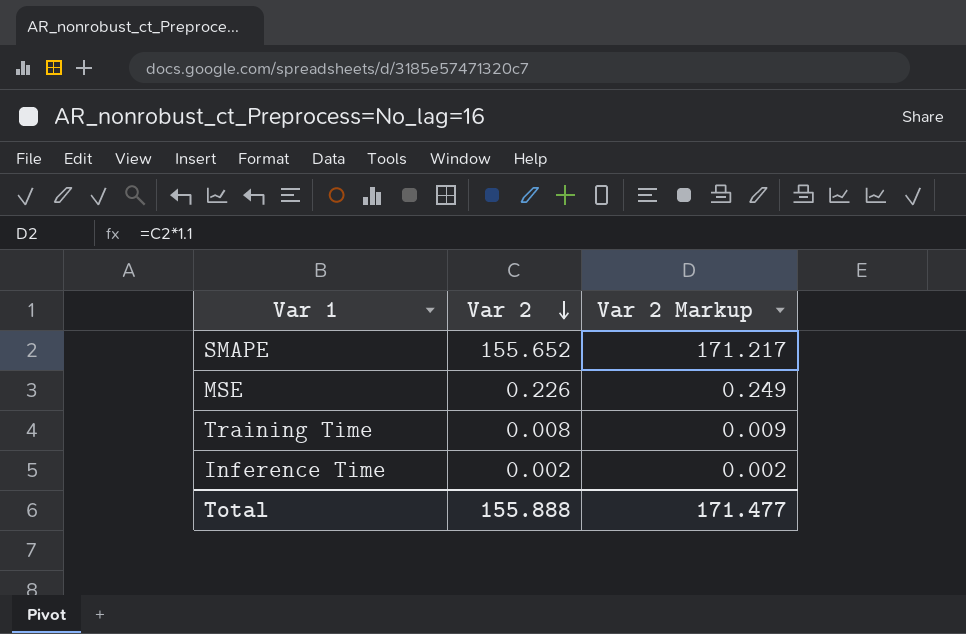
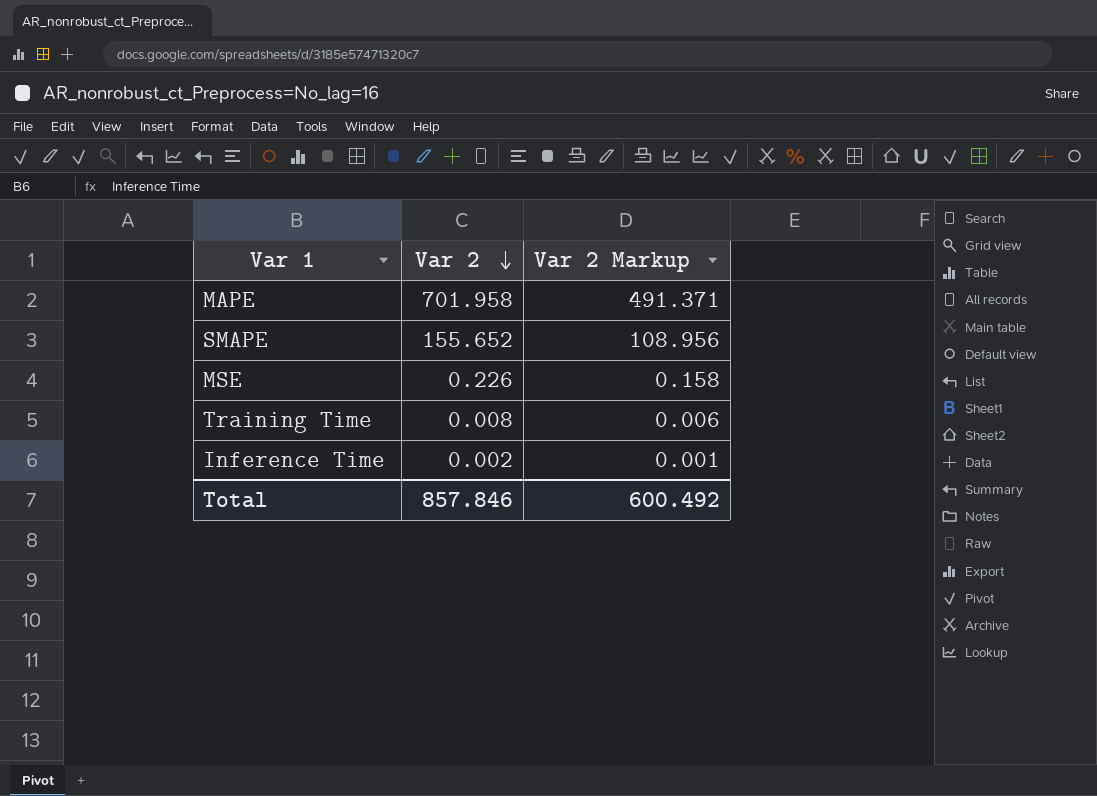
column Var 2 Markup | formula: [Var 2] * 1.1 -> [Var 2] * 0.7
row MAPE: none -> 701.958 | 491.371
Total | Var 2: 155.888 -> 857.846
Total | Var 2 Markup: 171.477 -> 600.492

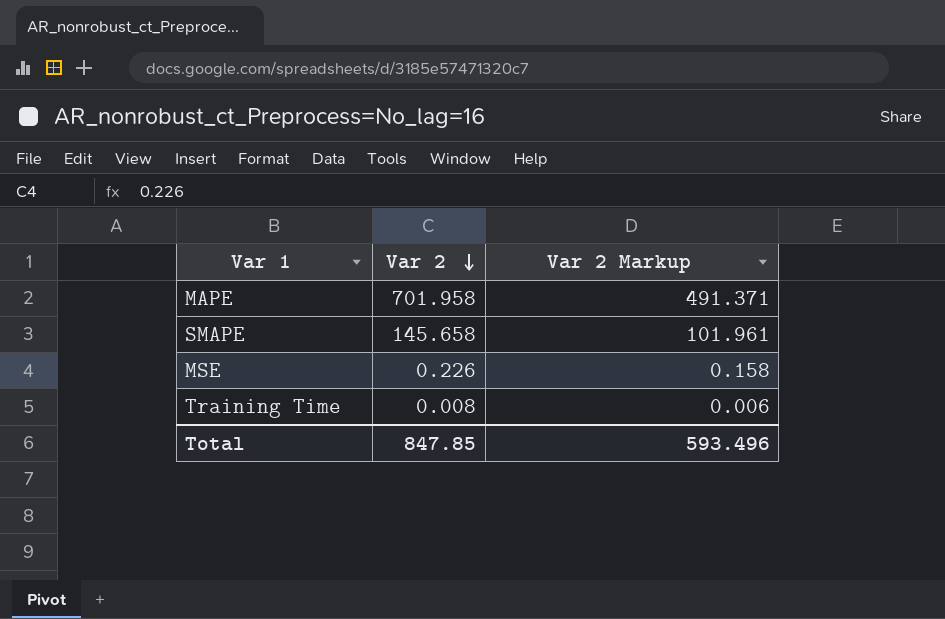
row Inference Time: 0.002 | 0.001 -> none
SMAPE | Var 2: 155.652 -> 145.658
SMAPE | Var 2 Markup: 108.956 -> 101.961
Total | Var 2: 857.846 -> 847.85
Total | Var 2 Markup: 600.492 -> 593.496

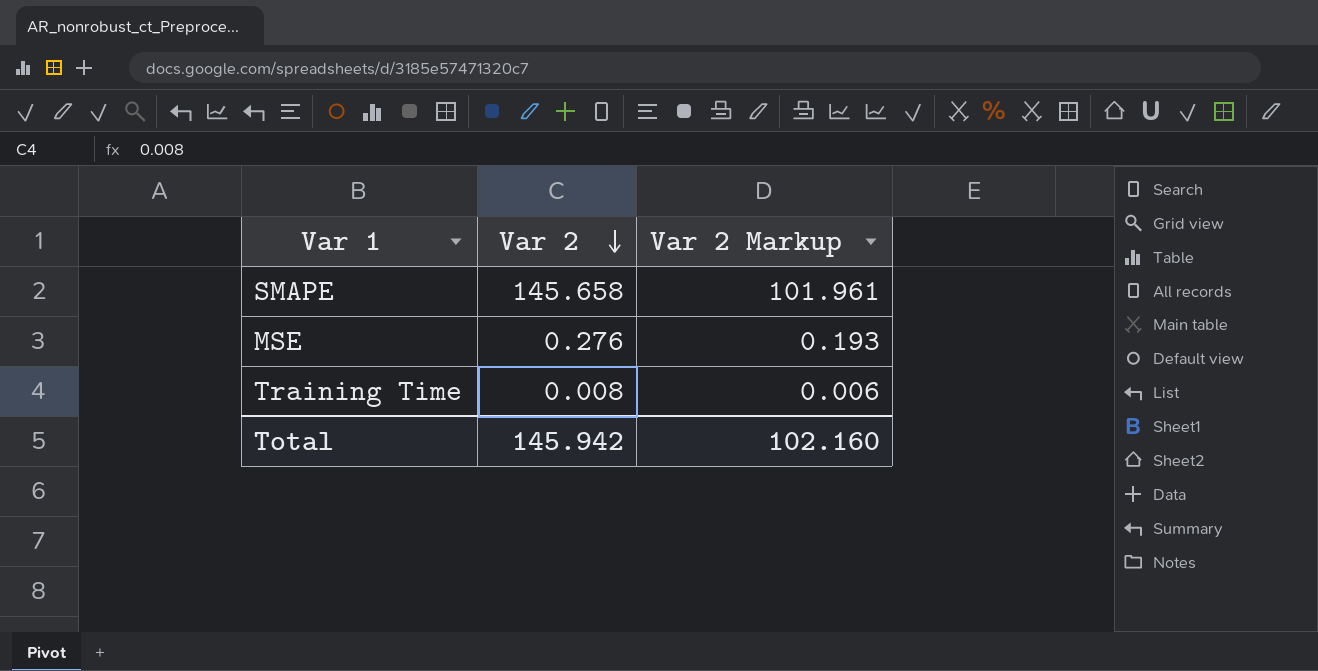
row MAPE: 701.958 | 491.371 -> none
MSE | Var 2: 0.226 -> 0.276
MSE | Var 2 Markup: 0.158 -> 0.193
Total | Var 2: 847.85 -> 145.942
Total | Var 2 Markup: 593.496 -> 102.160

